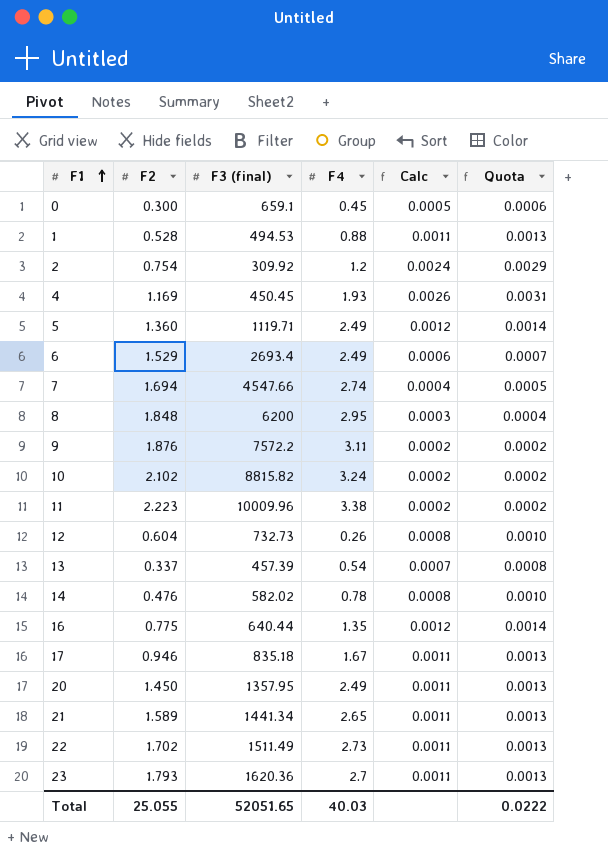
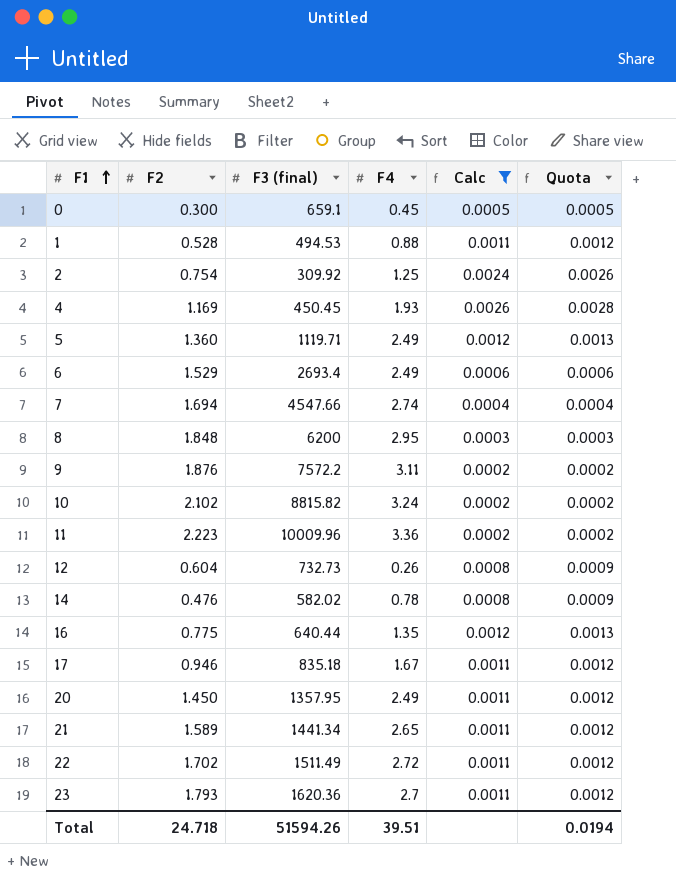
filter: none -> Calc != 0.0007
column Quota | formula: [Calc] * 1.2 -> [Calc] * 1.08
2 | F4: 1.2 -> 1.25
11 | F4: 3.38 -> 3.36
22 | F4: 2.73 -> 2.72
Total | F2: 25.055 -> 24.718
Total | F3 (final): 52051.65 -> 51594.26
Total | F4: 40.03 -> 39.51
Total | Quota: 0.0222 -> 0.0194

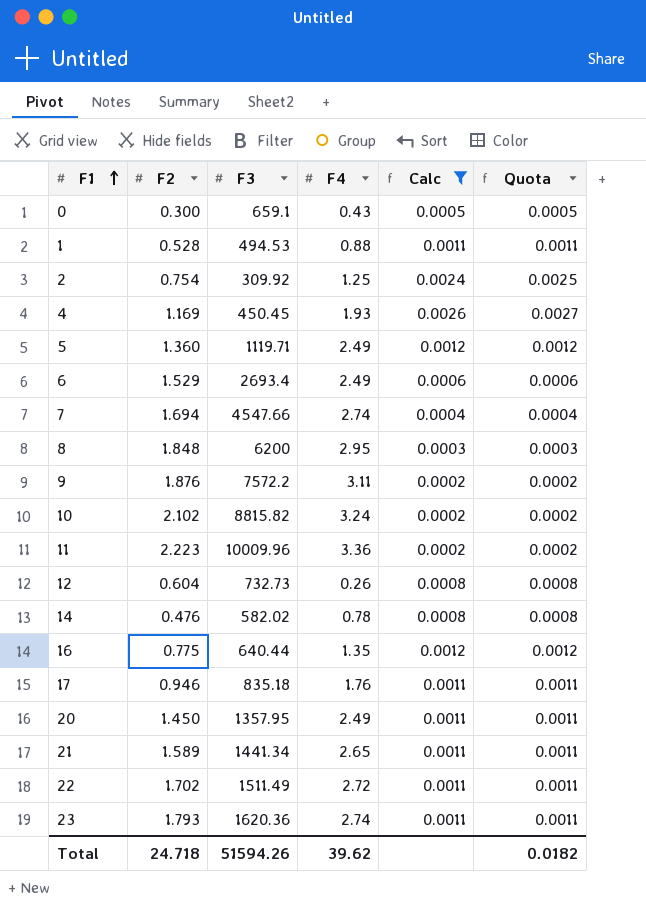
column name: F3 (final) -> F3
column Quota | formula: [Calc] * 1.08 -> [Calc] * 1.03
0 | F4: 0.45 -> 0.43
17 | F4: 1.67 -> 1.76
23 | F4: 2.7 -> 2.74
Total | F4: 39.51 -> 39.62
Total | Quota: 0.0194 -> 0.0182

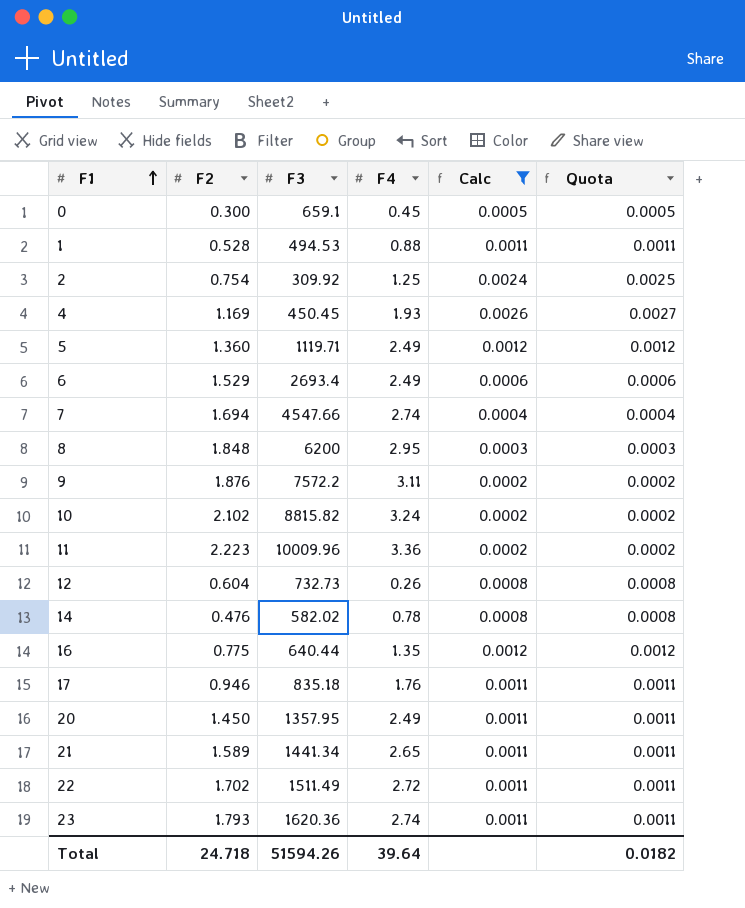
0 | F4: 0.43 -> 0.45
Total | F4: 39.62 -> 39.64

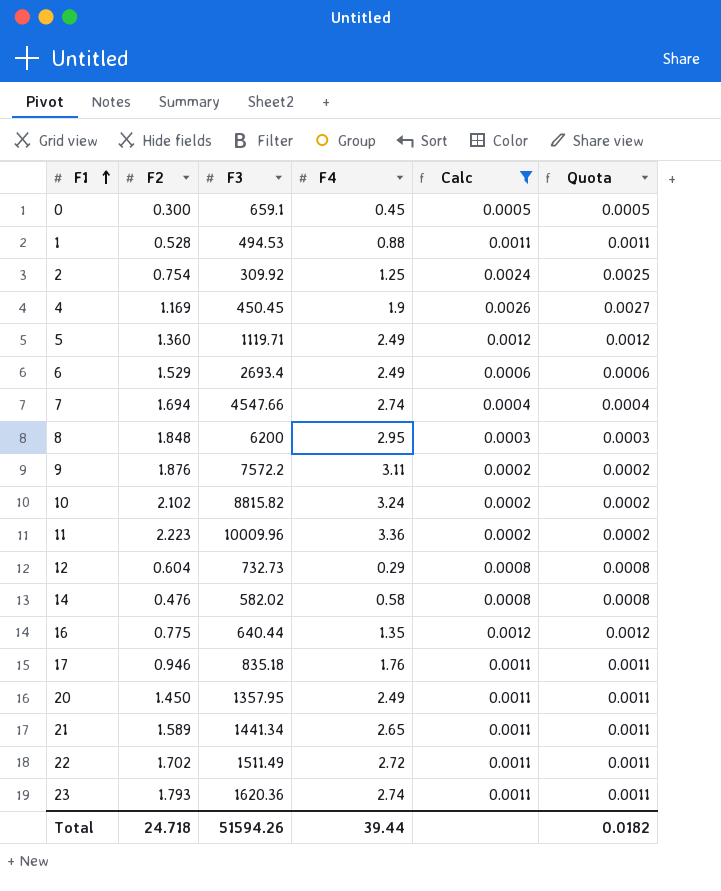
4 | F4: 1.93 -> 1.9
12 | F4: 0.26 -> 0.29
14 | F4: 0.78 -> 0.58
Total | F4: 39.64 -> 39.44

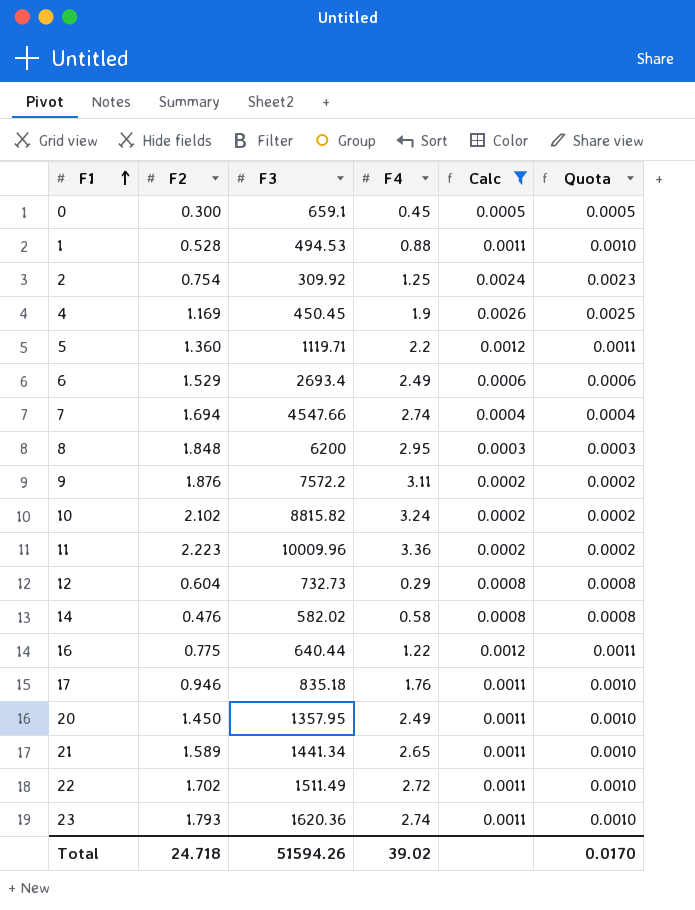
column Quota | formula: [Calc] * 1.03 -> [Calc] * 0.95
5 | F4: 2.49 -> 2.2
16 | F4: 1.35 -> 1.22
Total | F4: 39.44 -> 39.02
Total | Quota: 0.0182 -> 0.0170

